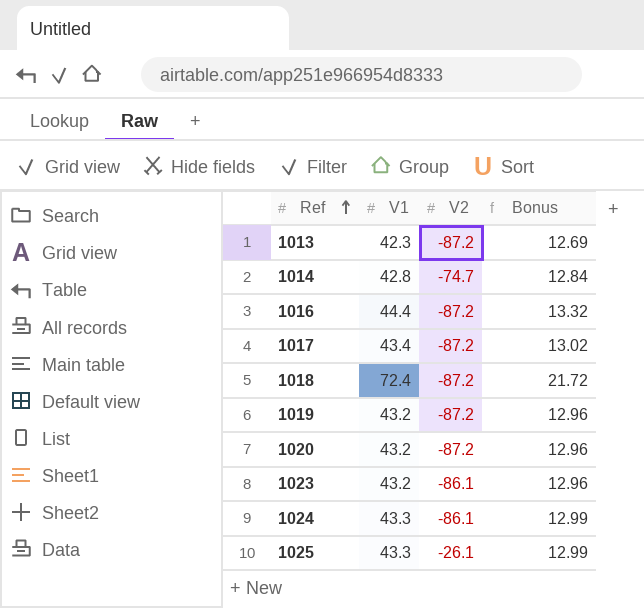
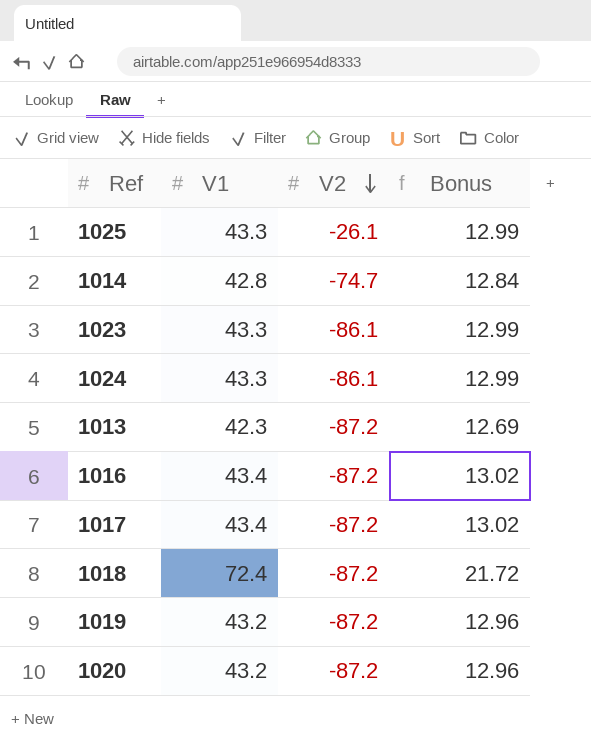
row order: Ref ascending -> V2 descending
1023 | V1: 43.2 -> 43.3
1023 | Bonus: 12.96 -> 12.99
1016 | V1: 44.4 -> 43.4
1016 | Bonus: 13.32 -> 13.02

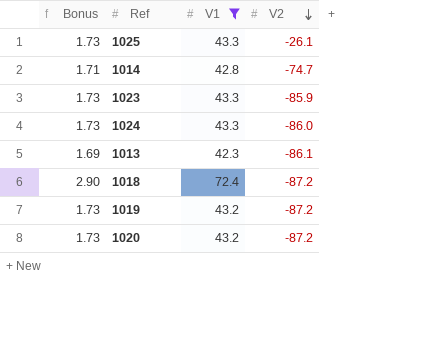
filter: none -> V1 != 43.4
column Bonus | formula: [V1] * 0.3 -> [V1] * 0.04
column Bonus | position: 4 -> 1
1023 | V2: -86.1 -> -85.9
1024 | V2: -86.1 -> -86.0
1013 | V2: -87.2 -> -86.1

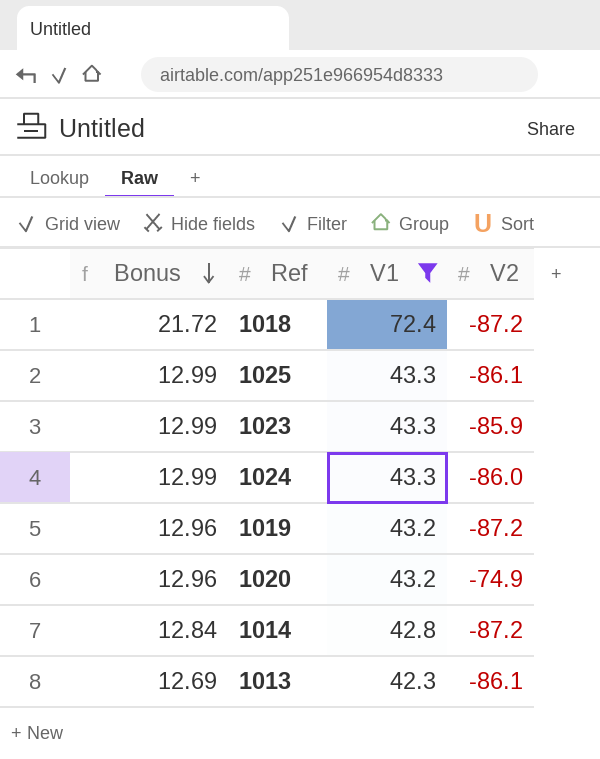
row order: V2 descending -> Bonus descending
column Bonus | formula: [V1] * 0.04 -> [V1] * 0.3
1025 | V2: -26.1 -> -86.1
1020 | V2: -87.2 -> -74.9
1014 | V2: -74.7 -> -87.2

